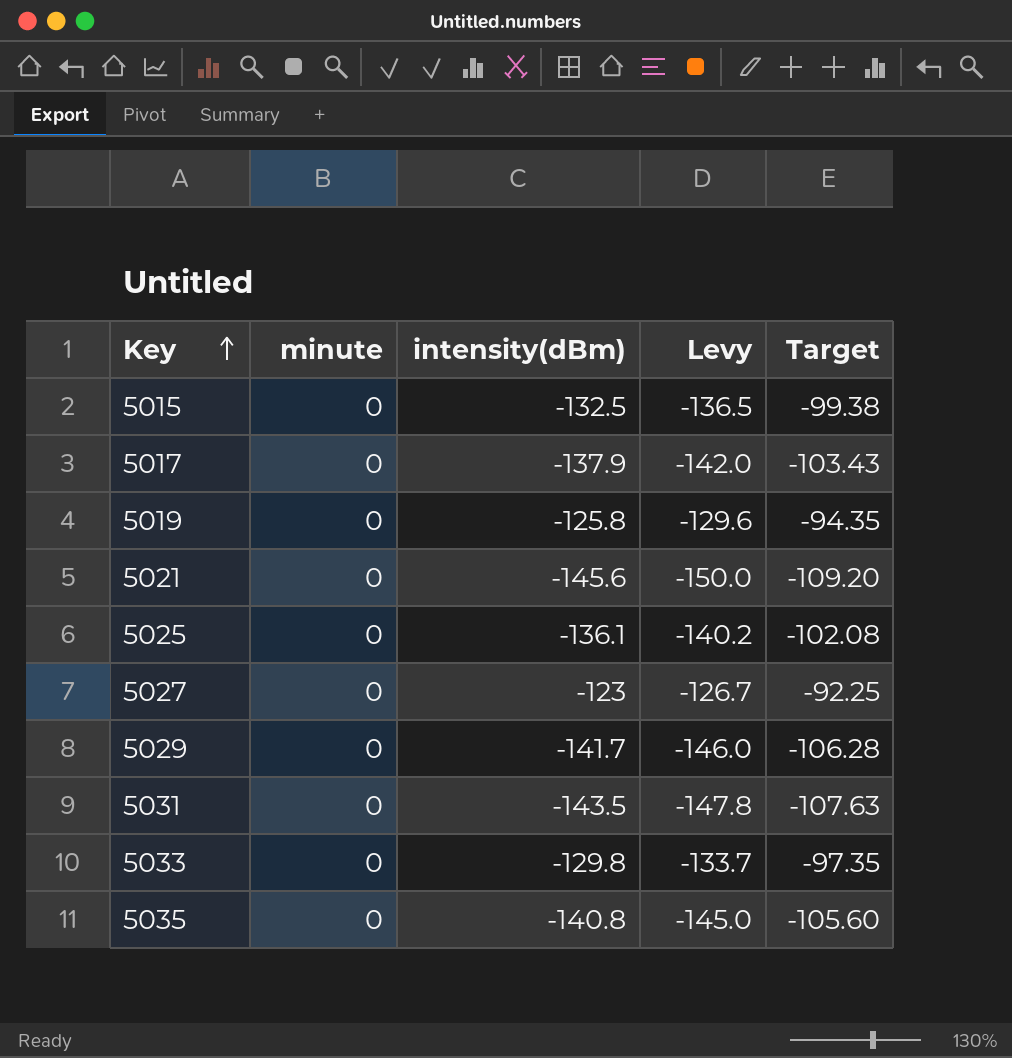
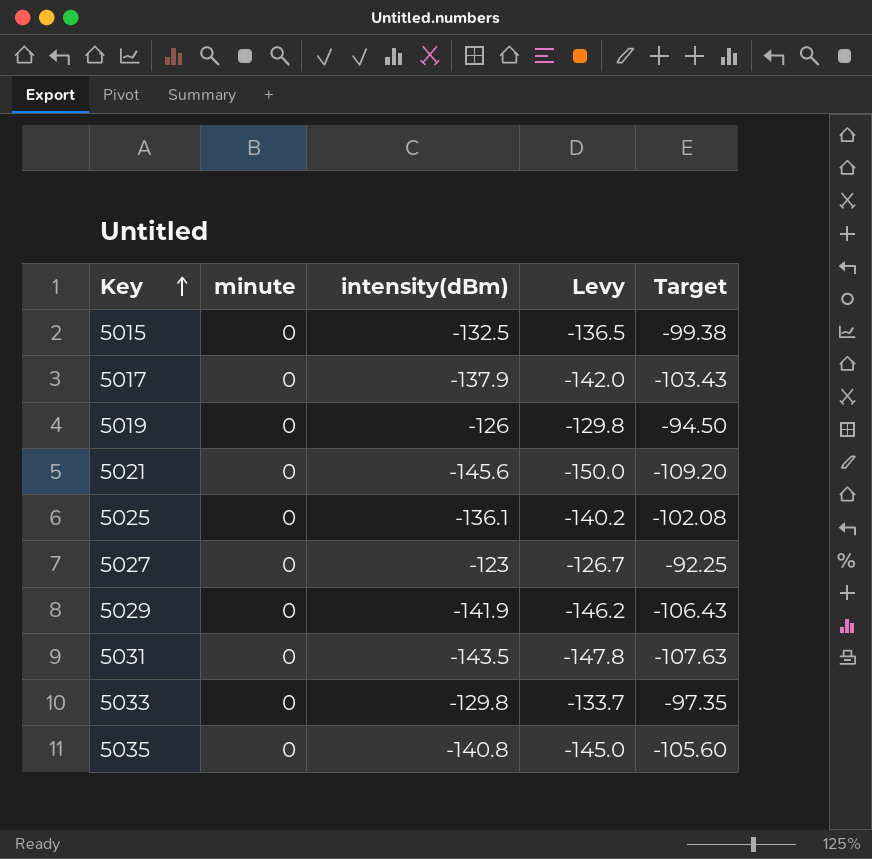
5019 | intensity(dBm): -125.8 -> -126
5019 | Levy: -129.6 -> -129.8
5019 | Target: -94.35 -> -94.50
5029 | intensity(dBm): -141.7 -> -141.9
5029 | Levy: -146.0 -> -146.2
5029 | Target: -106.28 -> -106.43

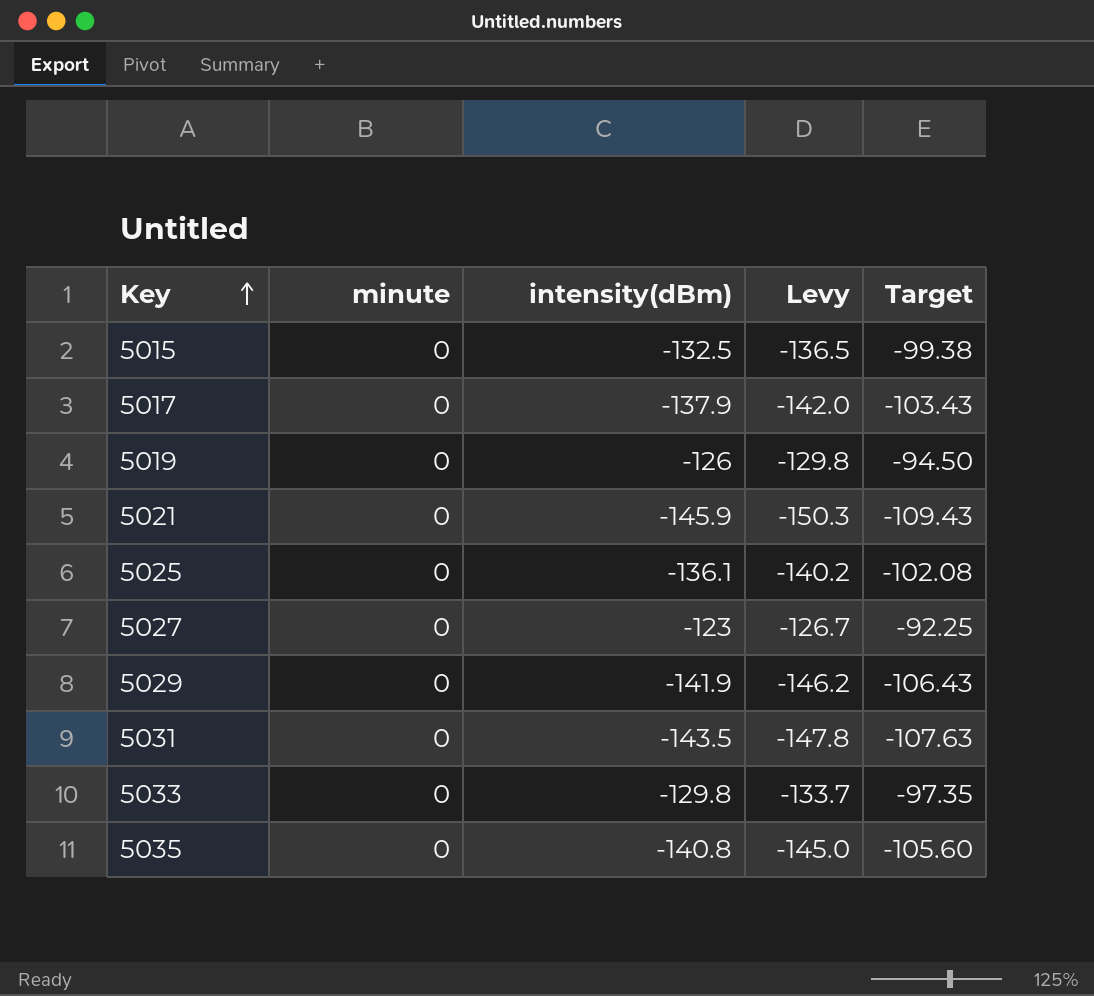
5021 | intensity(dBm): -145.6 -> -145.9
5021 | Levy: -150.0 -> -150.3
5021 | Target: -109.20 -> -109.43

